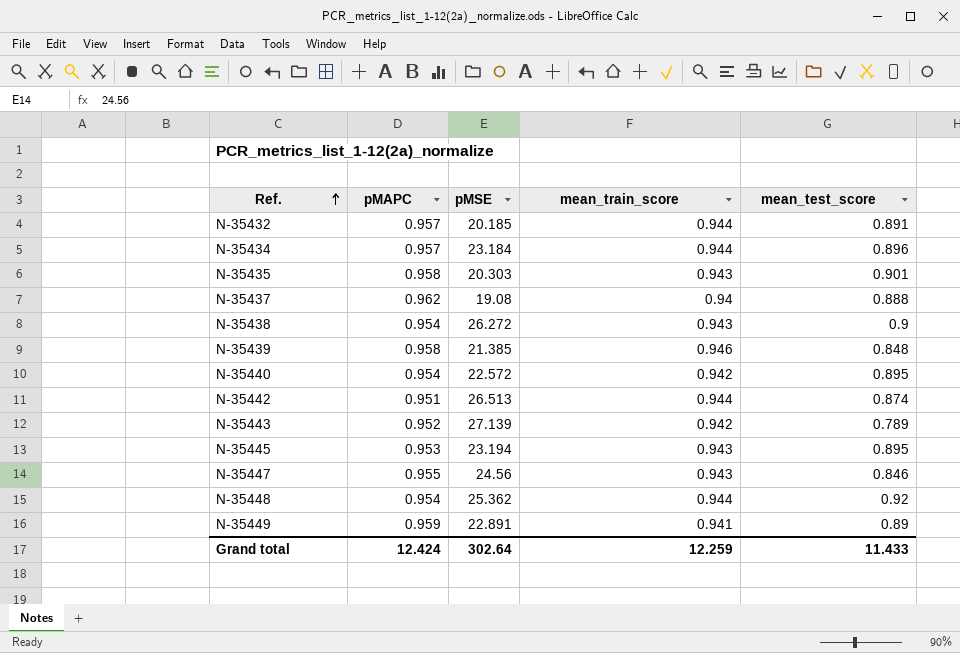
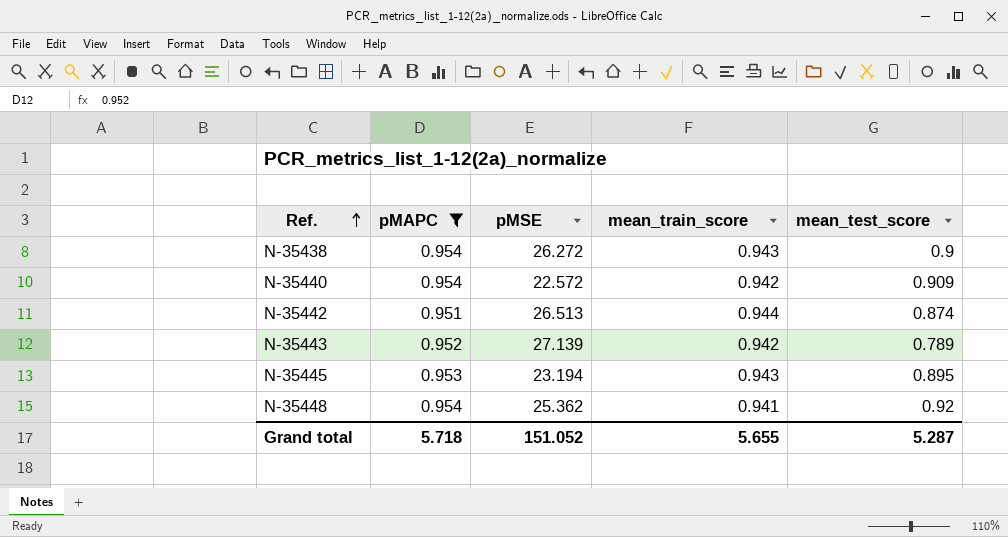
filter: none -> pMAPC <= 0.954
N-35440 | mean_test_score: 0.895 -> 0.909
N-35448 | mean_train_score: 0.944 -> 0.941
Grand total | pMAPC: 12.424 -> 5.718
Grand total | pMSE: 302.64 -> 151.052
Grand total | mean_train_score: 12.259 -> 5.655
Grand total | mean_test_score: 11.433 -> 5.287

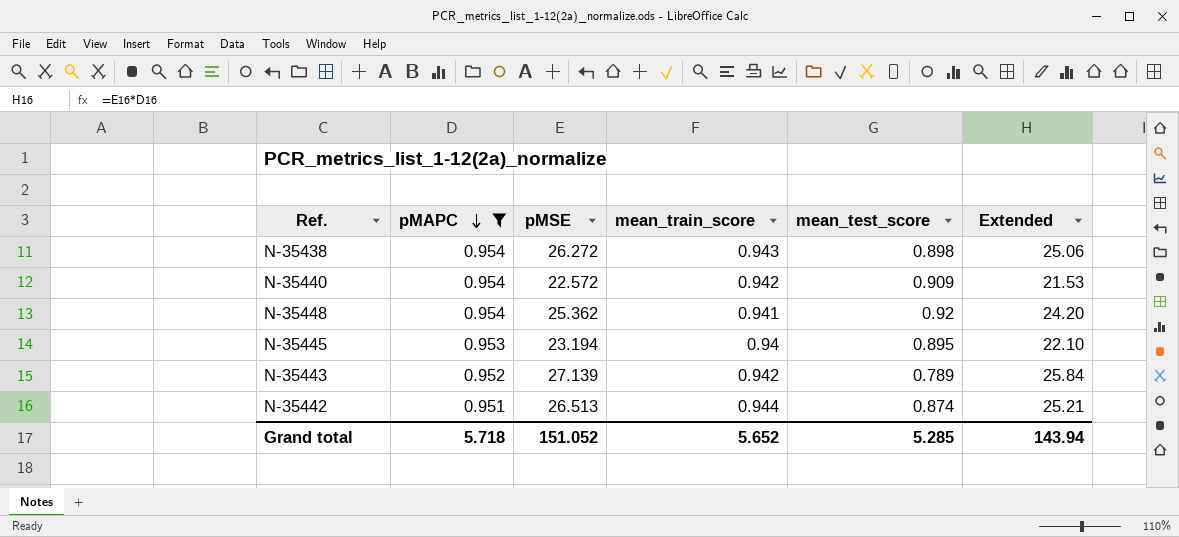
row order: Ref. ascending -> pMAPC descending
column Extended | formula: none -> [pMAPC] * [pMSE]
N-35438 | mean_test_score: 0.9 -> 0.898
N-35445 | mean_train_score: 0.943 -> 0.94
Grand total | mean_train_score: 5.655 -> 5.652
Grand total | mean_test_score: 5.287 -> 5.285

